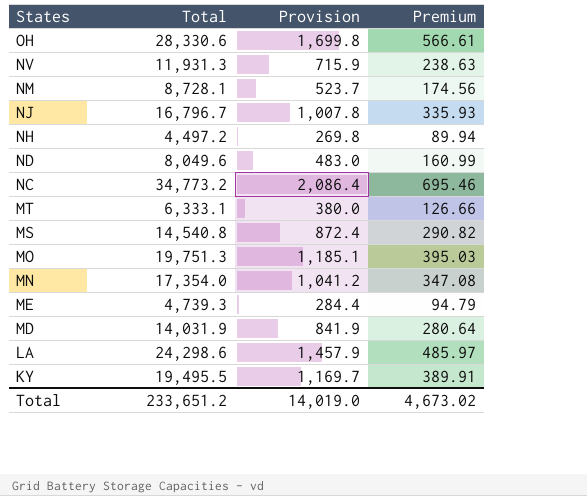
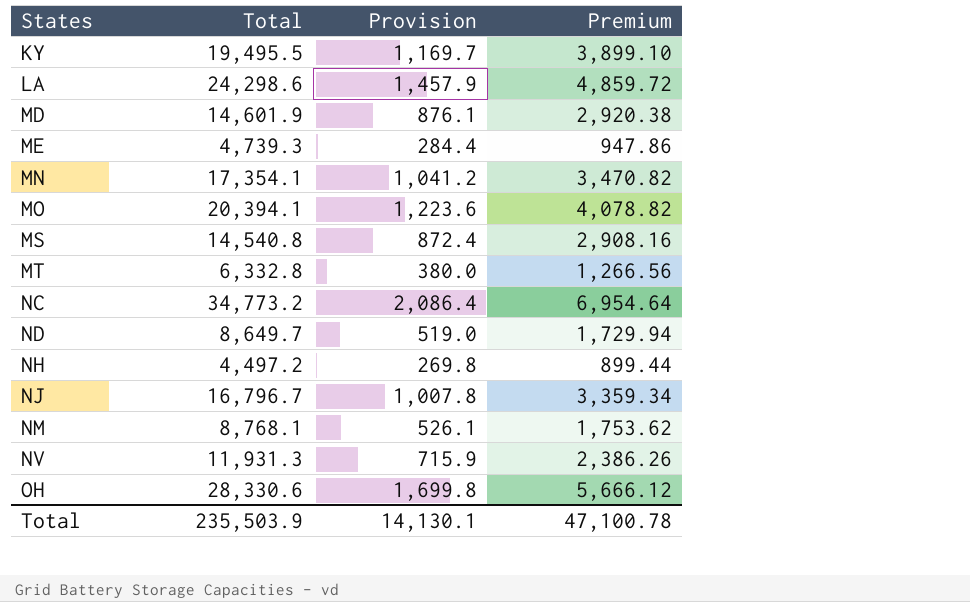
row order: States descending -> States ascending
column Premium | formula: [Total] * 0.02 -> [Total] * 0.2
MD | Total: 14,031.9 -> 14,601.9
MD | Provision: 841.9 -> 876.1
MN | Total: 17,354.0 -> 17,354.1
MO | Total: 19,751.3 -> 20,394.1
MO | Provision: 1,185.1 -> 1,223.6
MT | Total: 6,333.1 -> 6,332.8
ND | Total: 8,049.6 -> 8,649.7
ND | Provision: 483.0 -> 519.0
NM | Total: 8,728.1 -> 8,768.1
NM | Provision: 523.7 -> 526.1
Total | Total: 233,651.2 -> 235,503.9
Total | Provision: 14,019.0 -> 14,130.1
Total | Premium: 4,673.02 -> 47,100.78

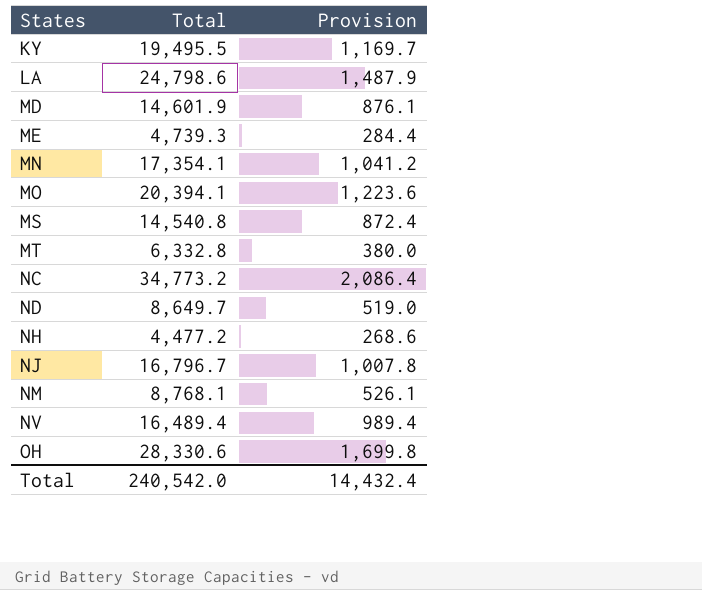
column Premium | formula: [Total] * 0.2 -> none
LA | Total: 24,298.6 -> 24,798.6
LA | Provision: 1,457.9 -> 1,487.9
NH | Total: 4,497.2 -> 4,477.2
NH | Provision: 269.8 -> 268.6
NV | Total: 11,931.3 -> 16,489.4
NV | Provision: 715.9 -> 989.4
Total | Total: 235,503.9 -> 240,542.0
Total | Provision: 14,130.1 -> 14,432.4

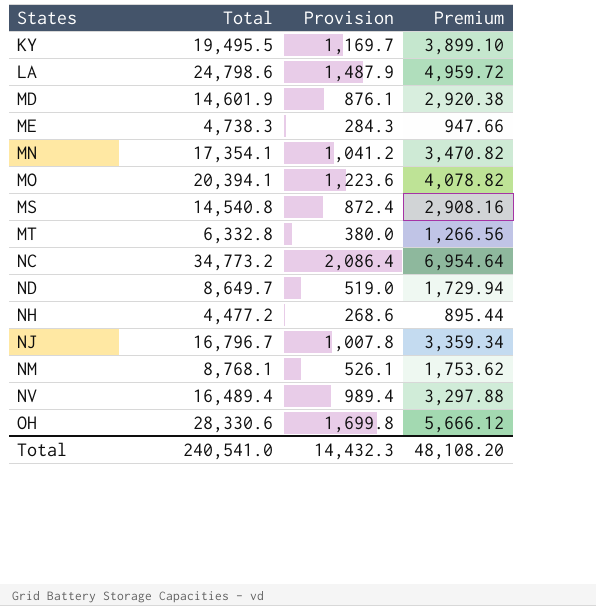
column Premium | formula: none -> [Total] * 0.2
ME | Total: 4,739.3 -> 4,738.3
ME | Provision: 284.4 -> 284.3
Total | Total: 240,542.0 -> 240,541.0
Total | Provision: 14,432.4 -> 14,432.3

